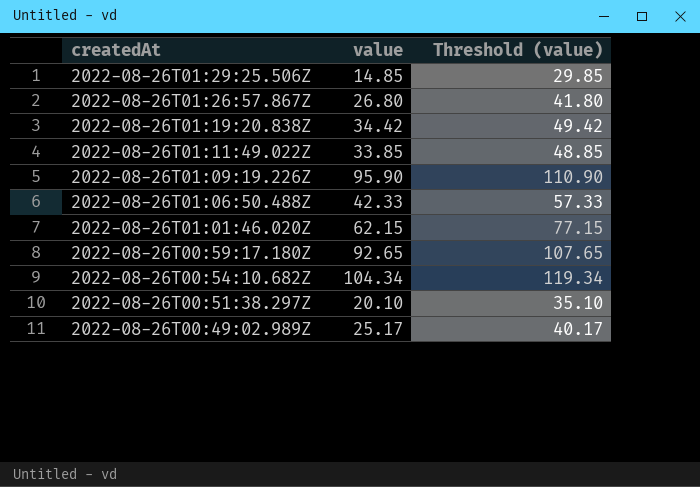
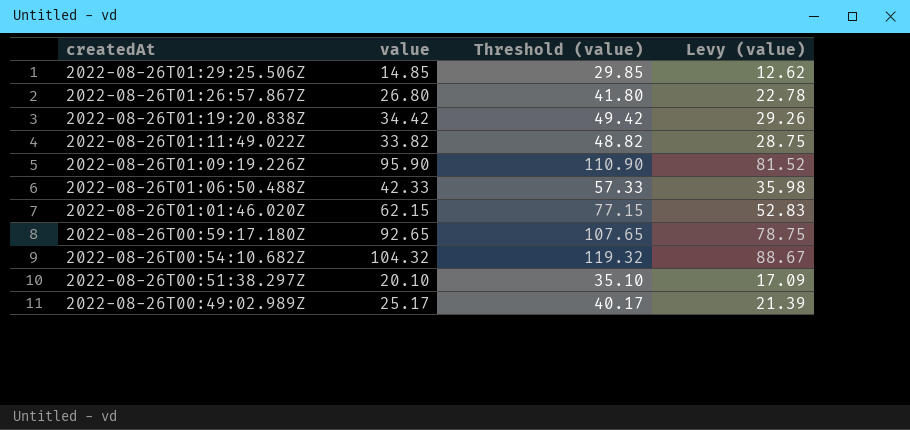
column Levy (value) | formula: none -> [value] * 0.85
2022-08-26T01:11:49.022Z | value: 33.85 -> 33.82
2022-08-26T01:11:49.022Z | Threshold (value): 48.85 -> 48.82
2022-08-26T00:54:10.682Z | value: 104.34 -> 104.32
2022-08-26T00:54:10.682Z | Threshold (value): 119.34 -> 119.32

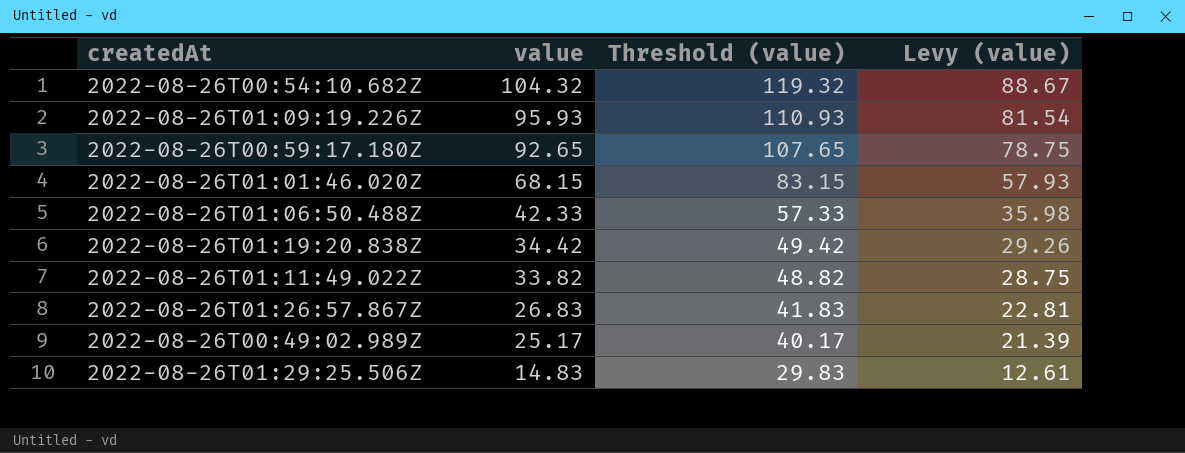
row order: createdAt descending -> value descending
row 2022-08-26T00:51:38.297Z: 20.10 | 35.10 | 17.09 -> none
2022-08-26T01:09:19.226Z | value: 95.90 -> 95.93
2022-08-26T01:09:19.226Z | Threshold (value): 110.90 -> 110.93
2022-08-26T01:09:19.226Z | Levy (value): 81.52 -> 81.54
2022-08-26T01:01:46.020Z | value: 62.15 -> 68.15
2022-08-26T01:01:46.020Z | Threshold (value): 77.15 -> 83.15
2022-08-26T01:01:46.020Z | Levy (value): 52.83 -> 57.93
2022-08-26T01:26:57.867Z | value: 26.80 -> 26.83
2022-08-26T01:26:57.867Z | Threshold (value): 41.80 -> 41.83
2022-08-26T01:26:57.867Z | Levy (value): 22.78 -> 22.81
2022-08-26T01:29:25.506Z | value: 14.85 -> 14.83
2022-08-26T01:29:25.506Z | Threshold (value): 29.85 -> 29.83
2022-08-26T01:29:25.506Z | Levy (value): 12.62 -> 12.61

